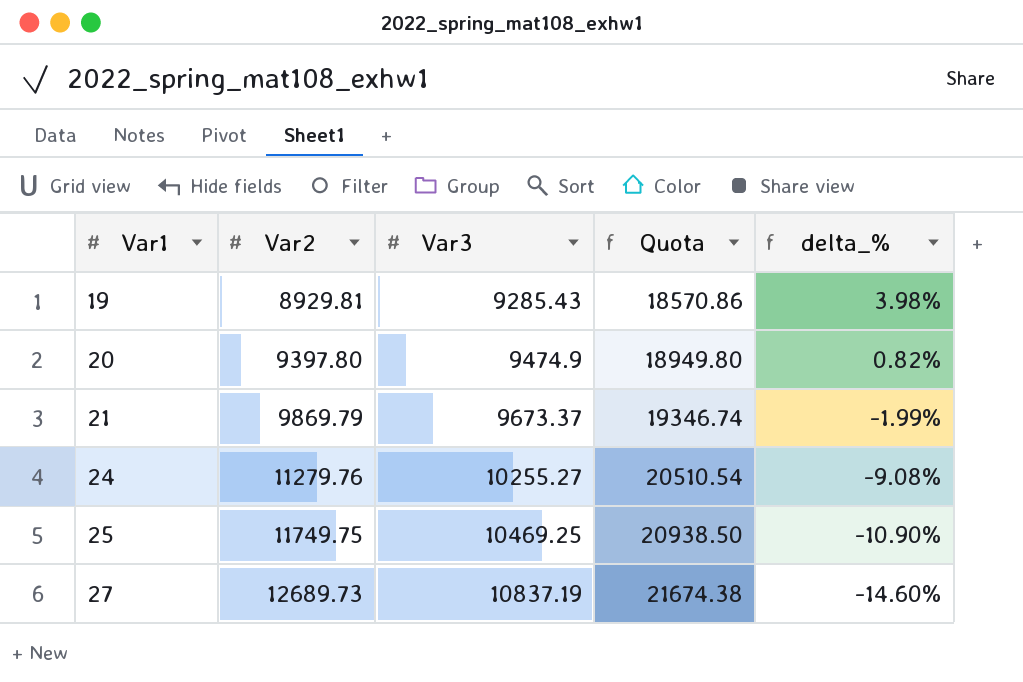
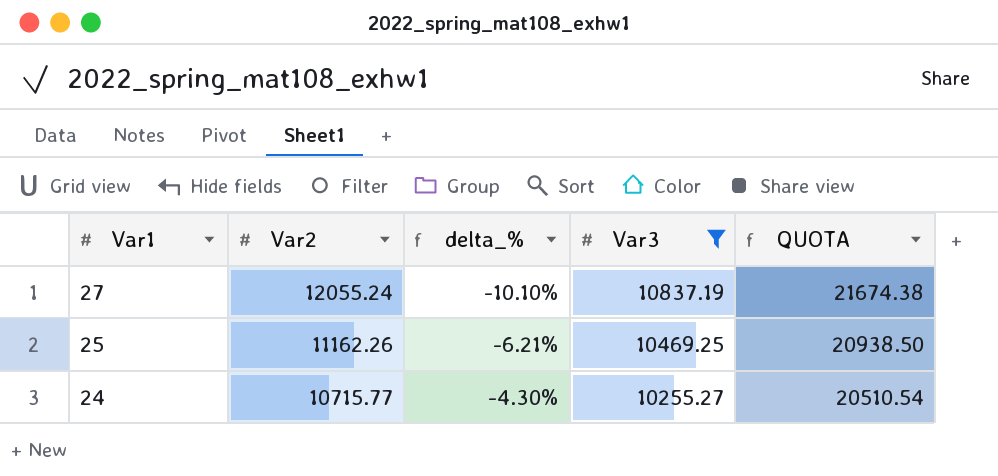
filter: none -> Var3 >= 10255.27
row order: Var1 ascending -> Var1 descending
column delta_% | position: 5 -> 3
column name: Quota -> QUOTA
27 | Var2: 12689.73 -> 12055.24
27 | delta_%: -14.60% -> -10.10%
25 | Var2: 11749.75 -> 11162.26
25 | delta_%: -10.90% -> -6.21%
24 | Var2: 11279.76 -> 10715.77
24 | delta_%: -9.08% -> -4.30%

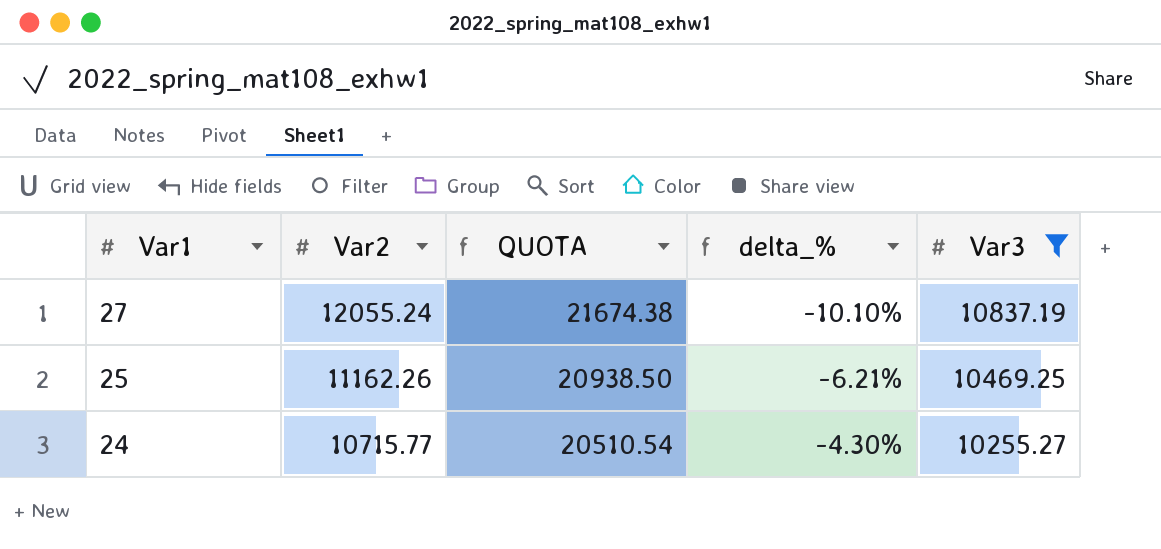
column QUOTA | position: 5 -> 3

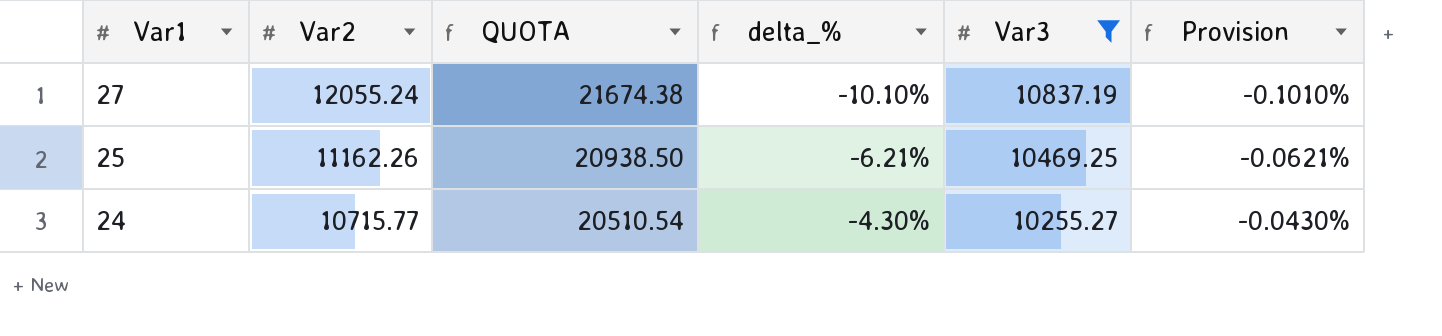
column Provision | formula: none -> [delta_%] * 0.01

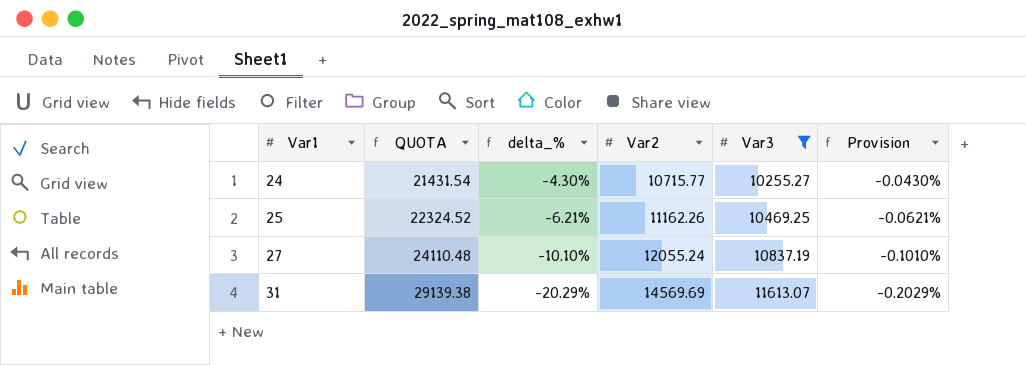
row order: Var1 descending -> Var1 ascending
column QUOTA | formula: [Var3] * 2 -> [Var2] * 2
column Var2 | position: 2 -> 4
row 31: none -> 29139.38 | -20.29% | 14569.69 | 11613.07 | -0.2029%

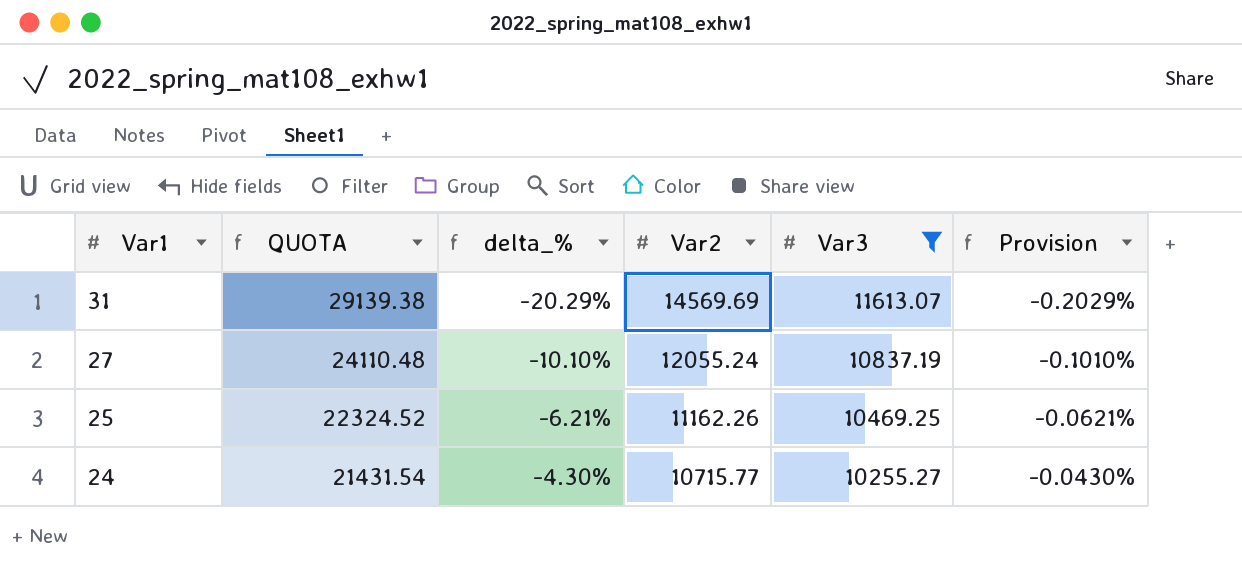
row order: Var1 ascending -> Var1 descending

